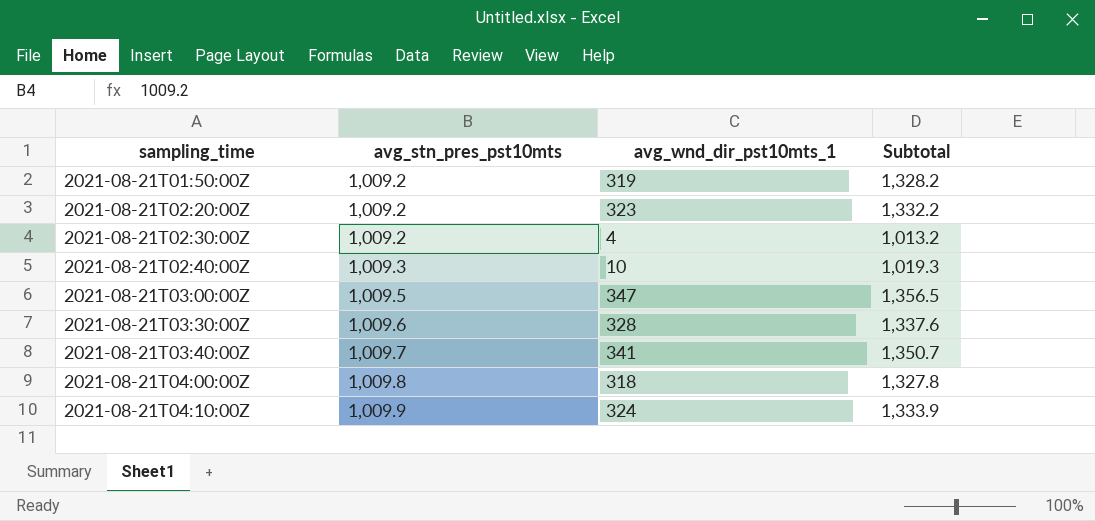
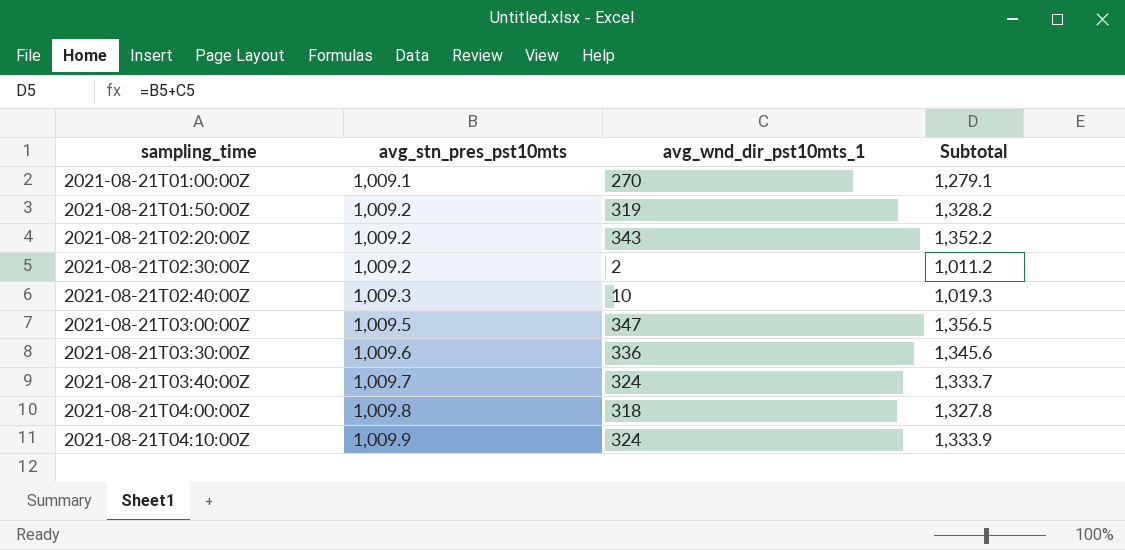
row 2021-08-21T01:00:00Z: none -> 1,009.1 | 270 | 1,279.1
2021-08-21T02:20:00Z | avg_wnd_dir_pst10mts_1: 323 -> 343
2021-08-21T02:20:00Z | Subtotal: 1,332.2 -> 1,352.2
2021-08-21T02:30:00Z | avg_wnd_dir_pst10mts_1: 4 -> 2
2021-08-21T02:30:00Z | Subtotal: 1,013.2 -> 1,011.2
2021-08-21T03:30:00Z | avg_wnd_dir_pst10mts_1: 328 -> 336
2021-08-21T03:30:00Z | Subtotal: 1,337.6 -> 1,345.6
2021-08-21T03:40:00Z | avg_wnd_dir_pst10mts_1: 341 -> 324
2021-08-21T03:40:00Z | Subtotal: 1,350.7 -> 1,333.7

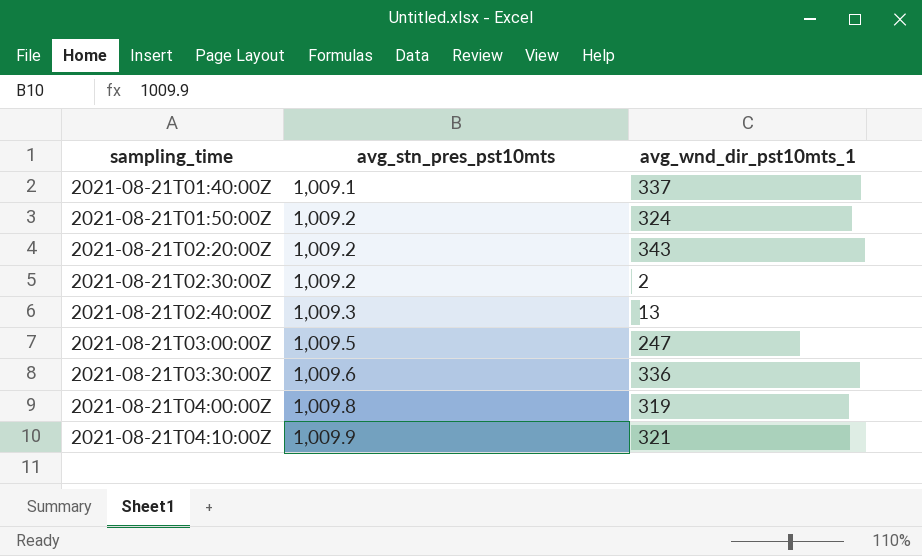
column Subtotal | formula: [avg_stn_pres_pst10mts] + [avg_wnd_dir_pst10mts_1] -> none
row 2021-08-21T01:00:00Z: 1,009.1 | 270 | 1,279.1 -> none
row 2021-08-21T03:40:00Z: 1,009.7 | 324 | 1,333.7 -> none
row 2021-08-21T01:40:00Z: none -> 1,009.1 | 337
2021-08-21T01:50:00Z | avg_wnd_dir_pst10mts_1: 319 -> 324
2021-08-21T02:40:00Z | avg_wnd_dir_pst10mts_1: 10 -> 13
2021-08-21T03:00:00Z | avg_wnd_dir_pst10mts_1: 347 -> 247
2021-08-21T04:00:00Z | avg_wnd_dir_pst10mts_1: 318 -> 319
2021-08-21T04:10:00Z | avg_wnd_dir_pst10mts_1: 324 -> 321

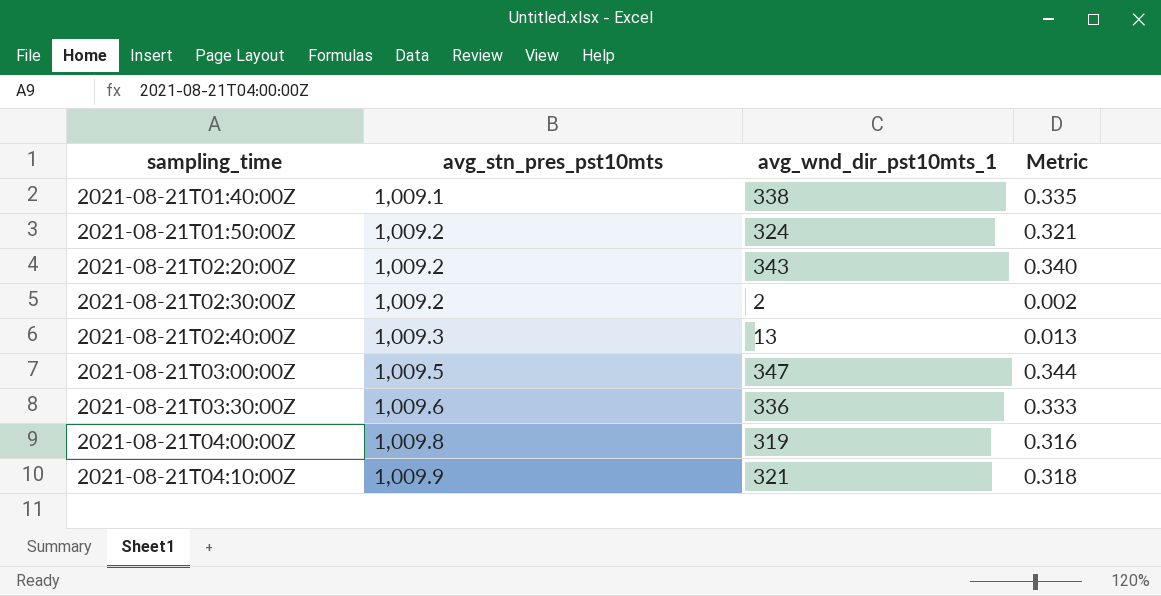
column Metric | formula: none -> [avg_wnd_dir_pst10mts_1] / [avg_stn_pres_pst10mts]
2021-08-21T01:40:00Z | avg_wnd_dir_pst10mts_1: 337 -> 338
2021-08-21T03:00:00Z | avg_wnd_dir_pst10mts_1: 247 -> 347

